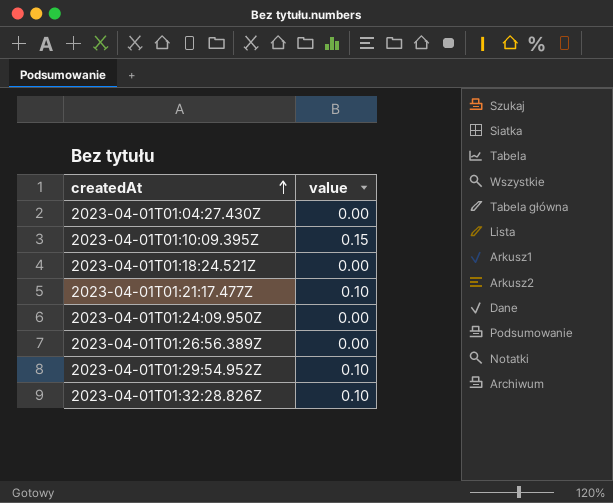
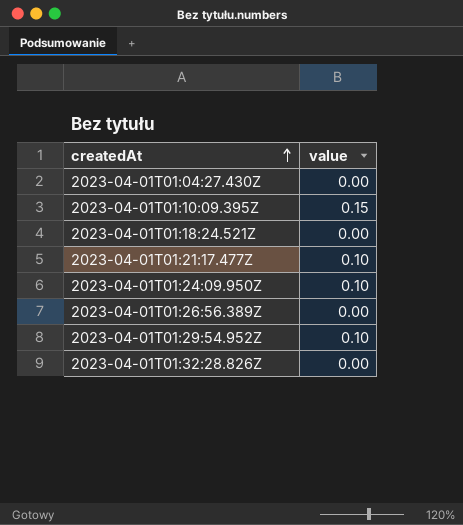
2023-04-01T01:24:09.950Z | value: 0.00 -> 0.10
2023-04-01T01:32:28.826Z | value: 0.10 -> 0.00

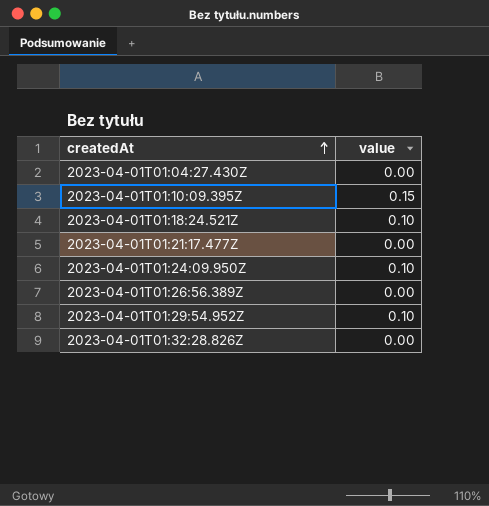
2023-04-01T01:18:24.521Z | value: 0.00 -> 0.10
2023-04-01T01:21:17.477Z | value: 0.10 -> 0.00

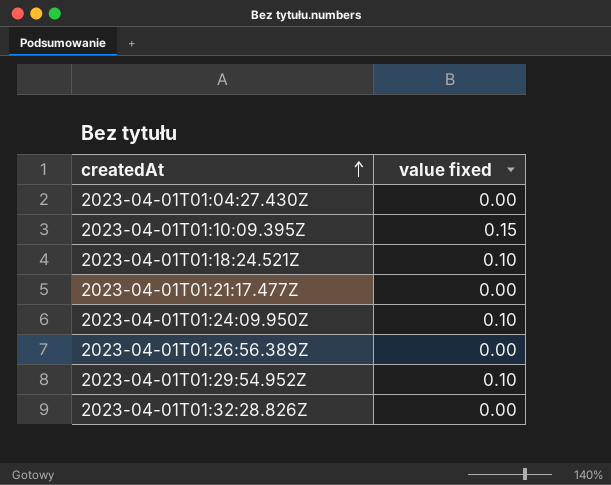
column name: value -> value fixed

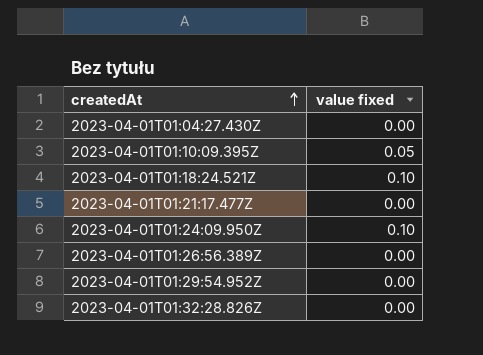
2023-04-01T01:10:09.395Z | value fixed: 0.15 -> 0.05
2023-04-01T01:29:54.952Z | value fixed: 0.10 -> 0.00

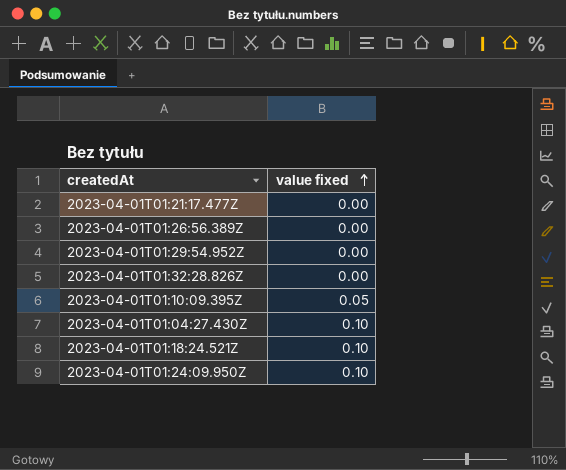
row order: createdAt ascending -> value fixed ascending
2023-04-01T01:04:27.430Z | value fixed: 0.00 -> 0.10

